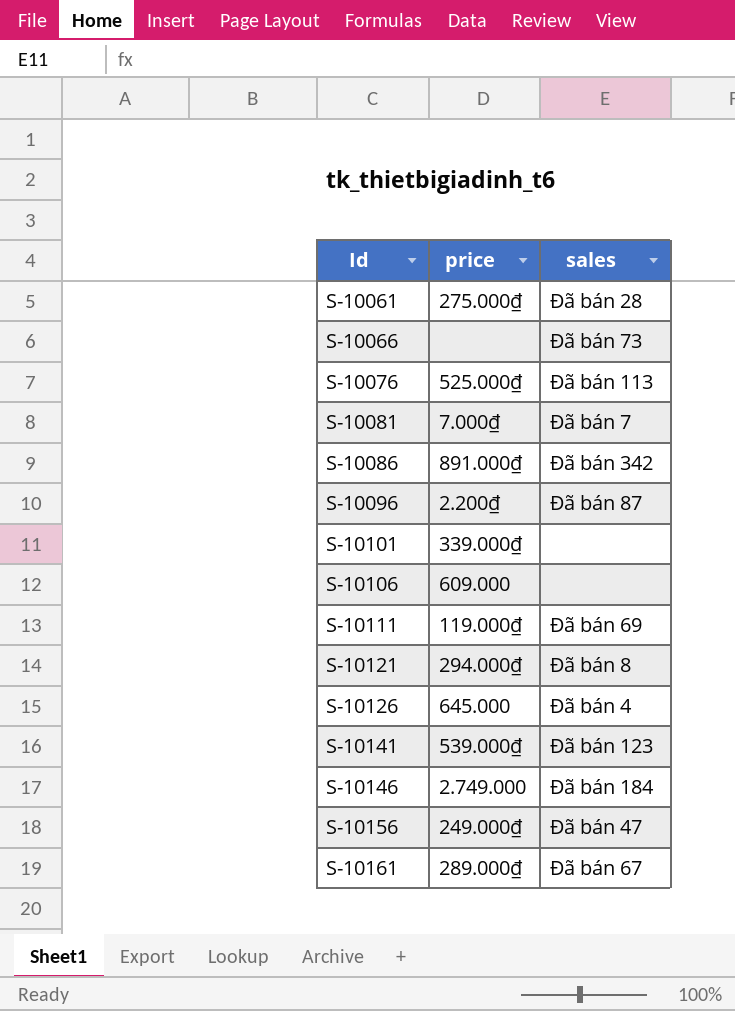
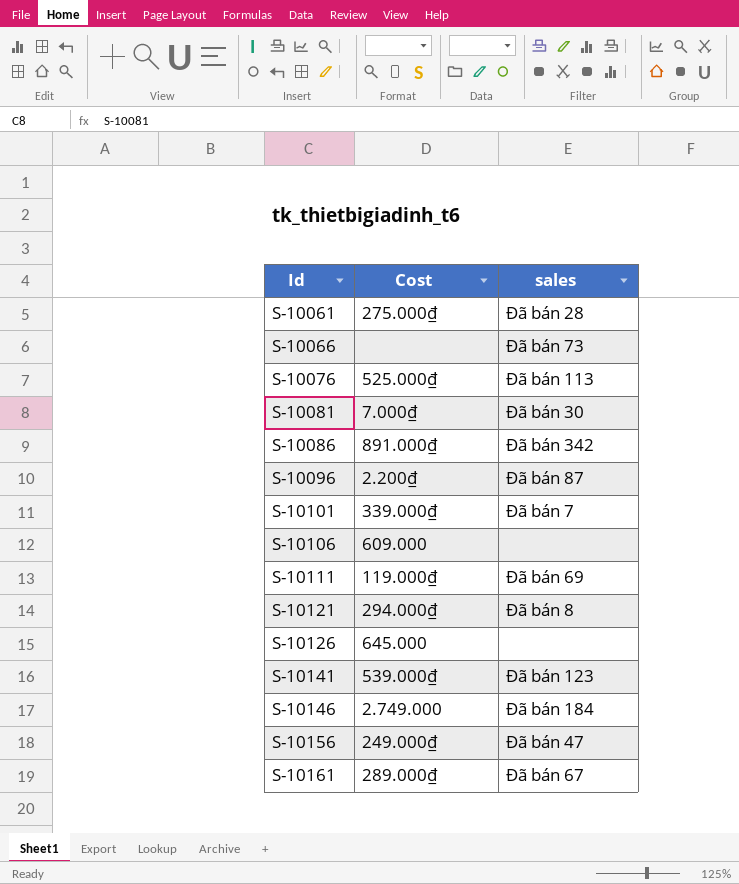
column name: price -> Cost
S-10081 | sales: Đã bán 7 -> Đã bán 30
S-10101 | sales: none -> Đã bán 7
S-10126 | sales: Đã bán 4 -> none

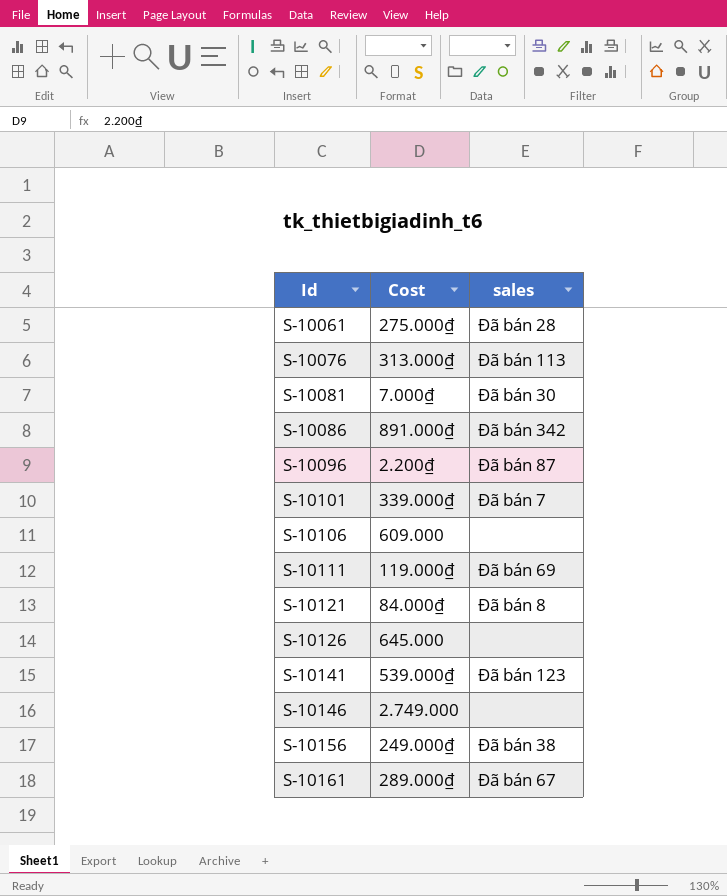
row S-10066: none | Đã bán 73 -> none
S-10076 | Cost: 525.000₫ -> 313.000₫
S-10121 | Cost: 294.000₫ -> 84.000₫
S-10146 | sales: Đã bán 184 -> none
S-10156 | sales: Đã bán 47 -> Đã bán 38

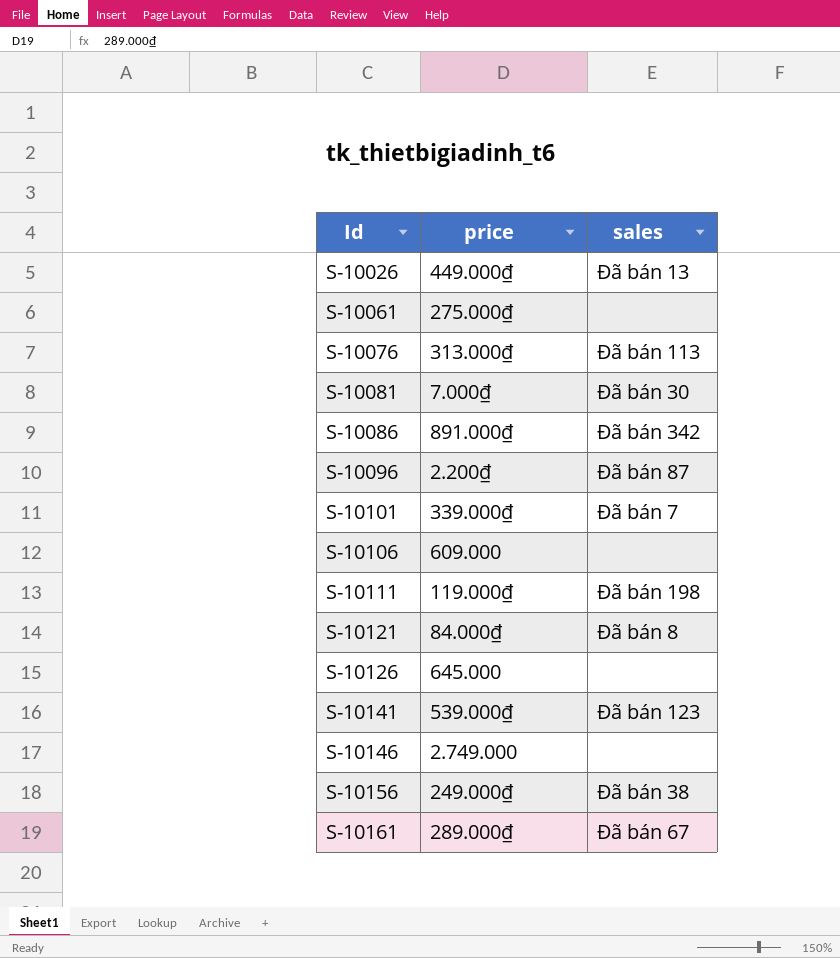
column name: Cost -> price
row S-10026: none -> 449.000₫ | Đã bán 13
S-10061 | sales: Đã bán 28 -> none
S-10111 | sales: Đã bán 69 -> Đã bán 198

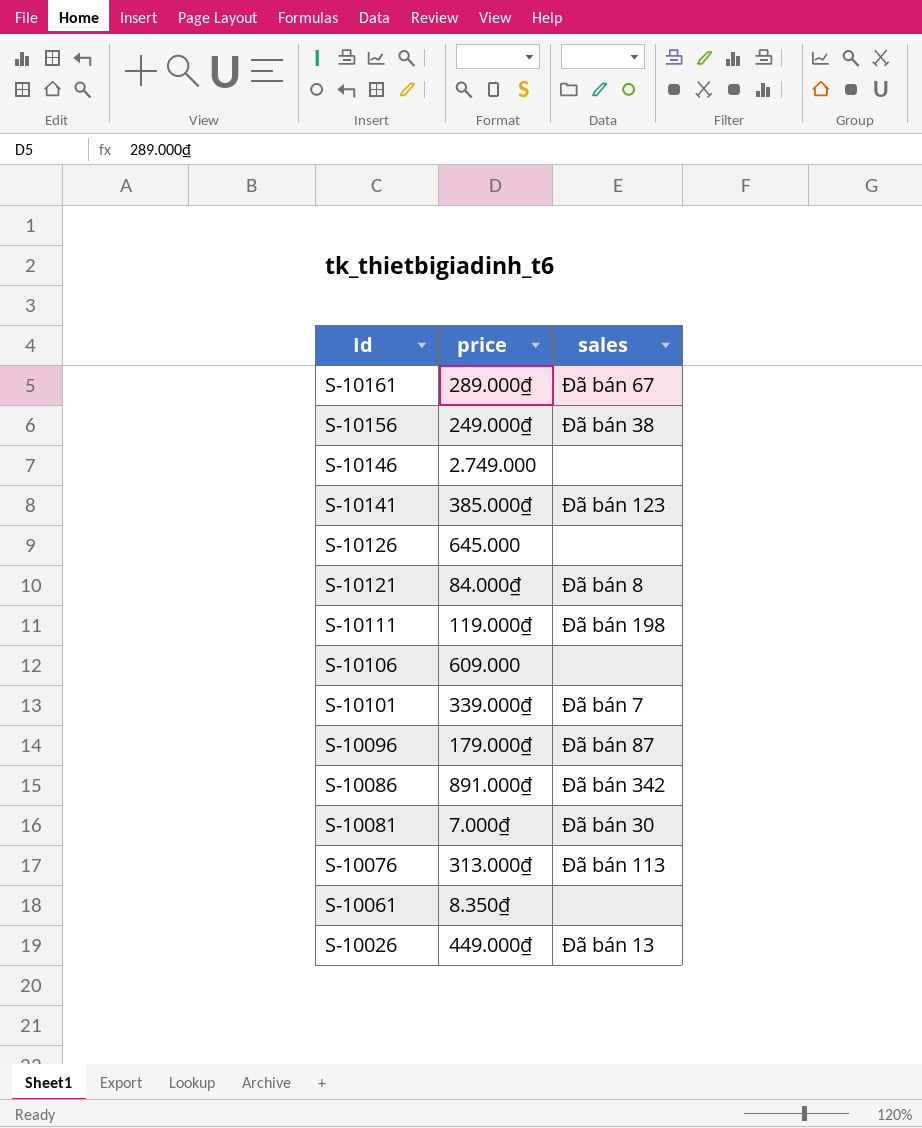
row order: Id ascending -> Id descending
S-10141 | price: 539.000₫ -> 385.000₫
S-10096 | price: 2.200₫ -> 179.000₫
S-10061 | price: 275.000₫ -> 8.350₫

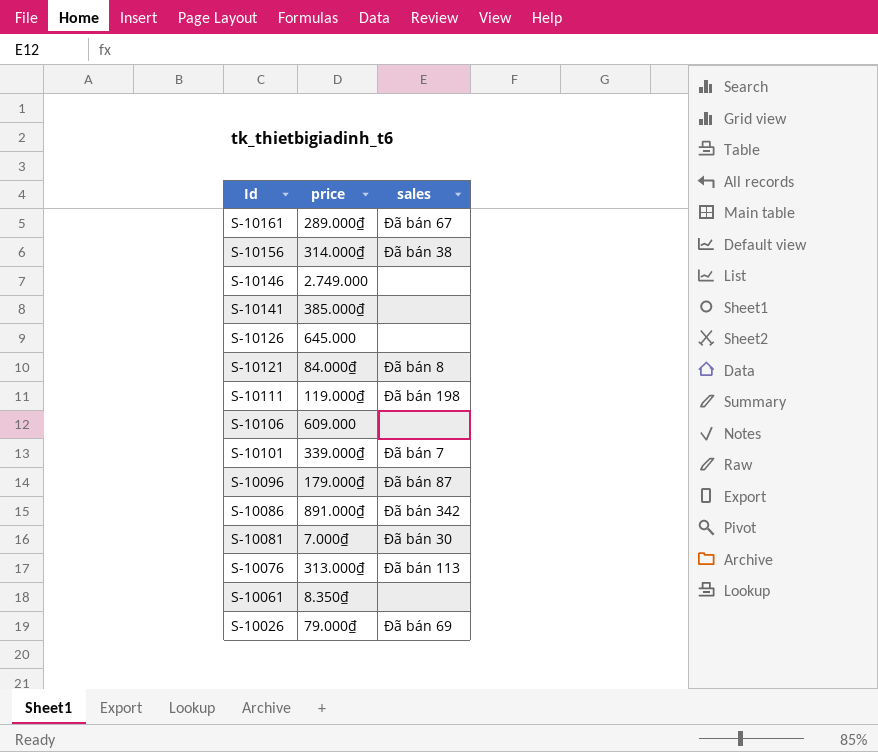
S-10156 | price: 249.000₫ -> 314.000₫
S-10141 | sales: Đã bán 123 -> none
S-10026 | price: 449.000₫ -> 79.000₫
S-10026 | sales: Đã bán 13 -> Đã bán 69

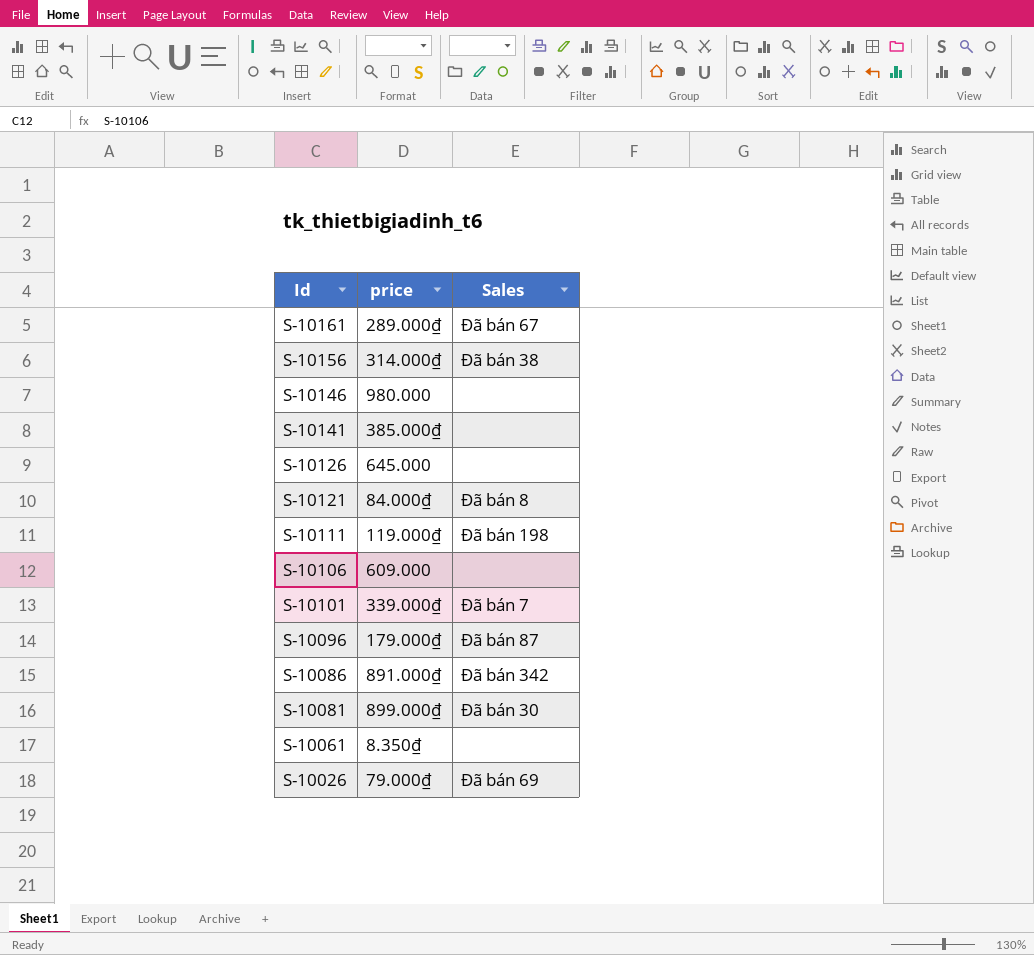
column name: sales -> Sales
row S-10076: 313.000₫ | Đã bán 113 -> none
S-10146 | price: 2.749.000 -> 980.000
S-10081 | price: 7.000₫ -> 899.000₫

